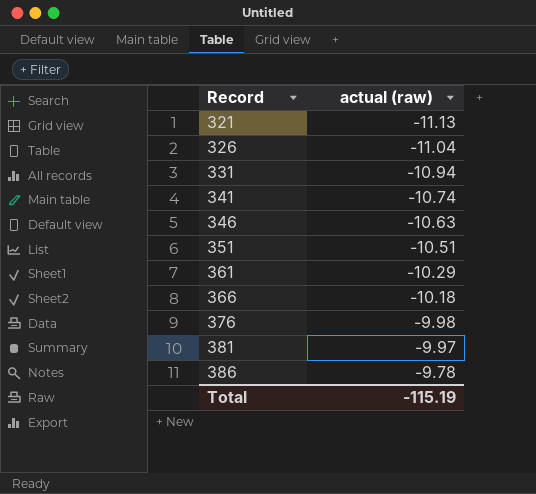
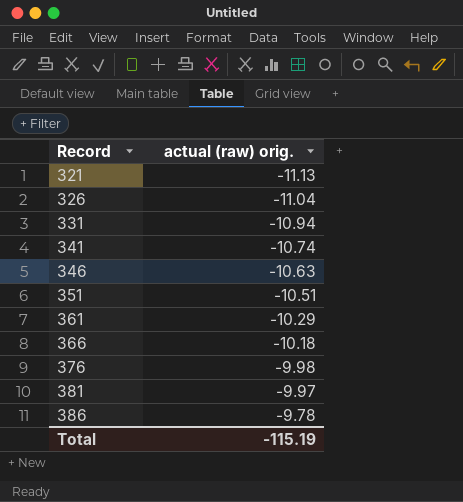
column name: actual (raw) -> actual (raw) orig.

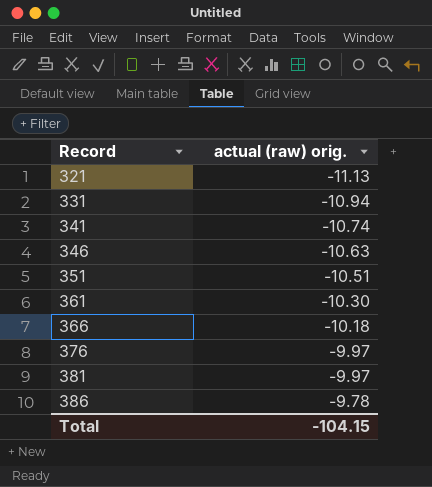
row 326: -11.04 -> none
361 | actual (raw) orig.: -10.29 -> -10.30
376 | actual (raw) orig.: -9.98 -> -9.97
Total | actual (raw) orig.: -115.19 -> -104.15

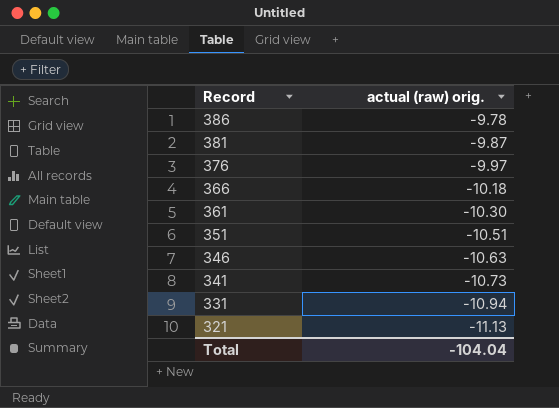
row order: Record ascending -> Record descending
381 | actual (raw) orig.: -9.97 -> -9.87
341 | actual (raw) orig.: -10.74 -> -10.73
Total | actual (raw) orig.: -104.15 -> -104.04

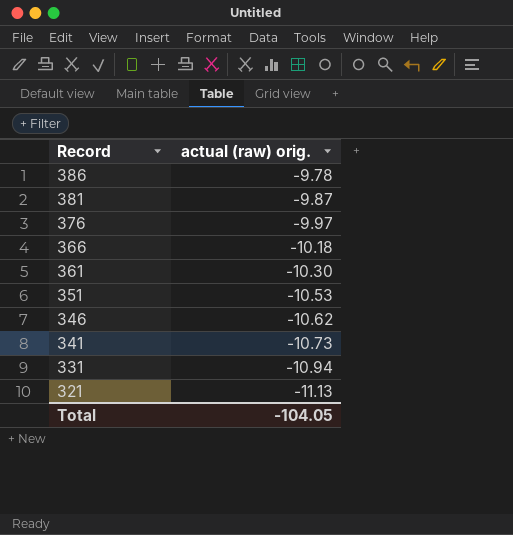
351 | actual (raw) orig.: -10.51 -> -10.53
346 | actual (raw) orig.: -10.63 -> -10.62
Total | actual (raw) orig.: -104.04 -> -104.05

